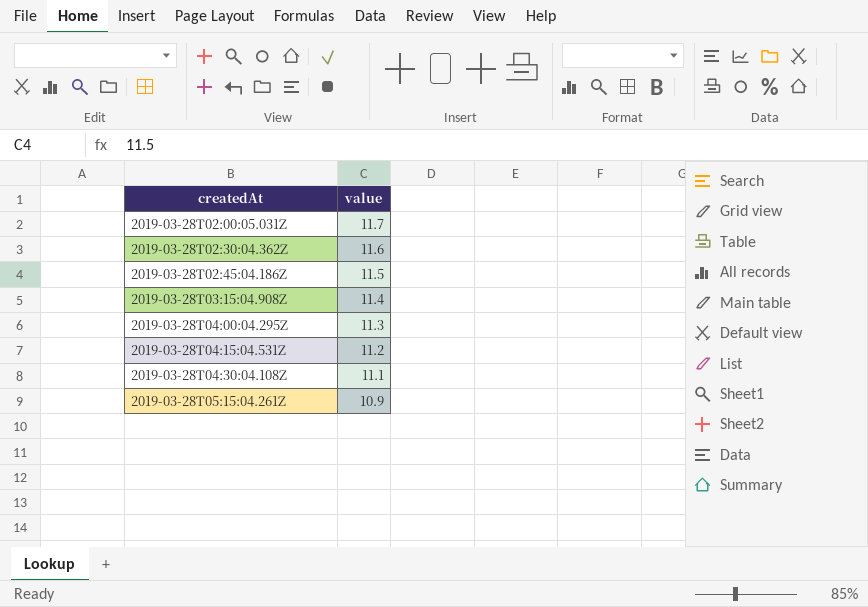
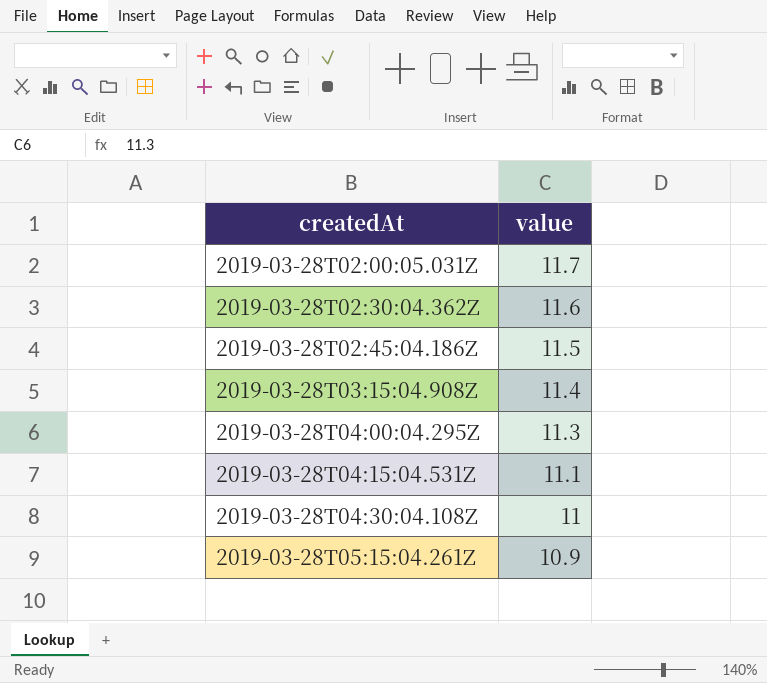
2019-03-28T04:15:04.531Z | value: 11.2 -> 11.1
2019-03-28T04:30:04.108Z | value: 11.1 -> 11

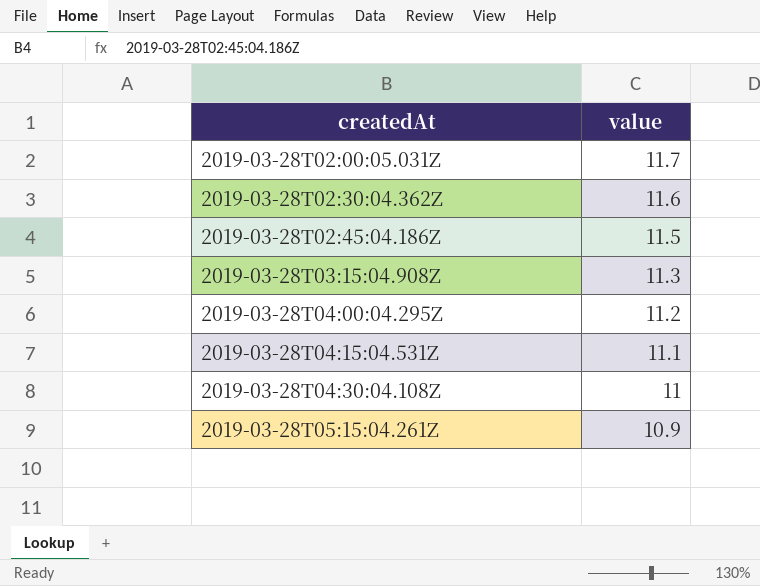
2019-03-28T03:15:04.908Z | value: 11.4 -> 11.3
2019-03-28T04:00:04.295Z | value: 11.3 -> 11.2

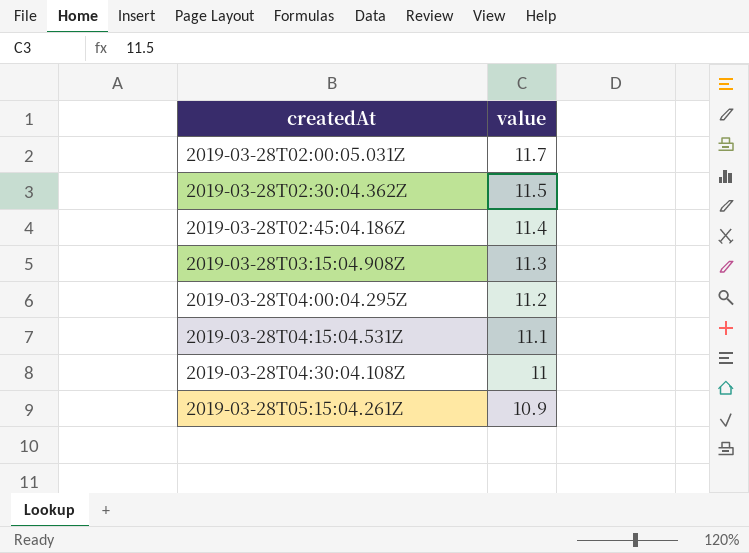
2019-03-28T02:30:04.362Z | value: 11.6 -> 11.5
2019-03-28T02:45:04.186Z | value: 11.5 -> 11.4

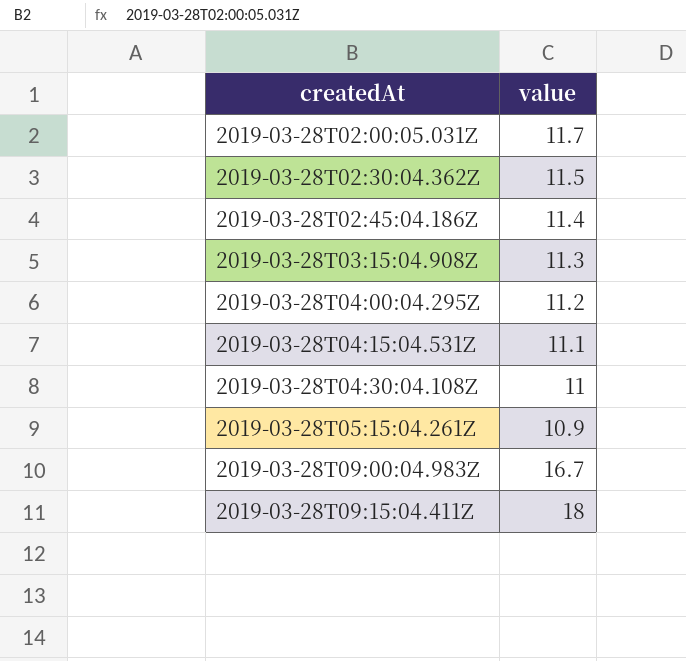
row 2019-03-28T09:00:04.983Z: none -> 16.7
row 2019-03-28T09:15:04.411Z: none -> 18

